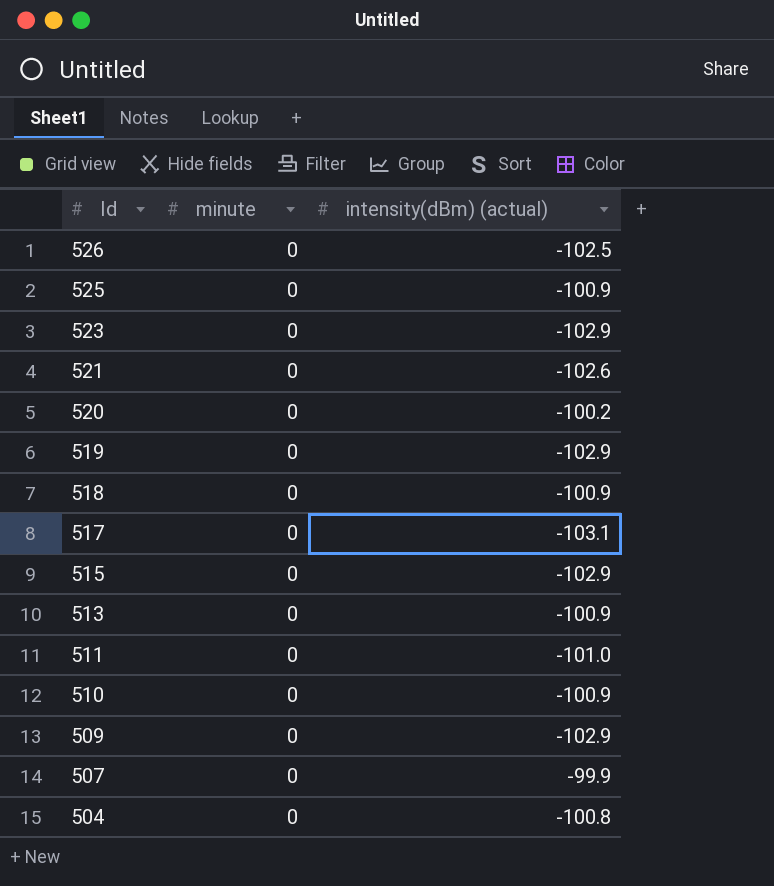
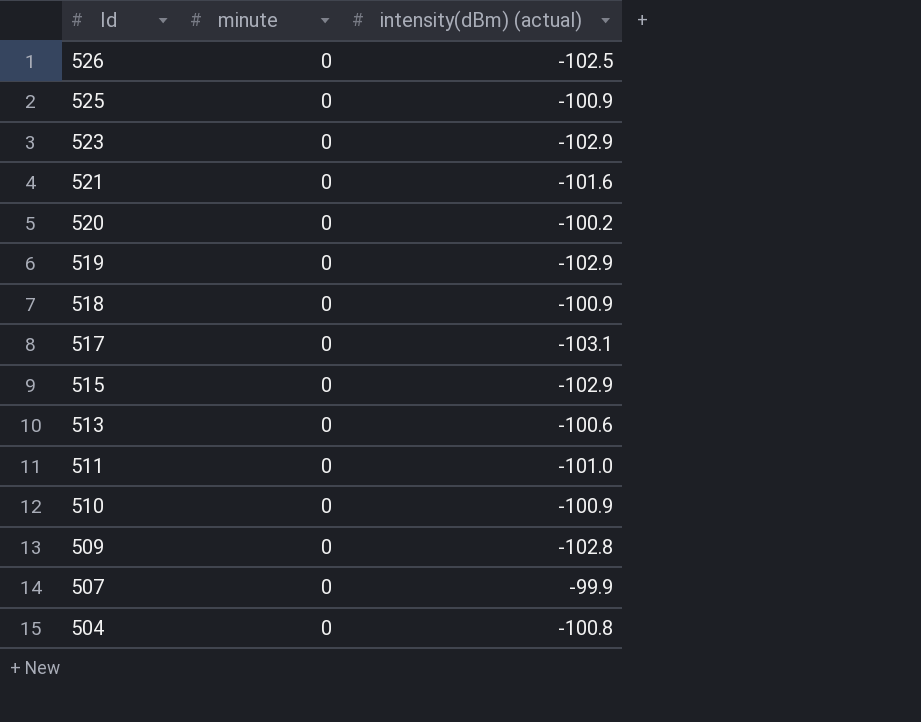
521 | intensity(dBm) (actual): -102.6 -> -101.6
513 | intensity(dBm) (actual): -100.9 -> -100.6
509 | intensity(dBm) (actual): -102.9 -> -102.8

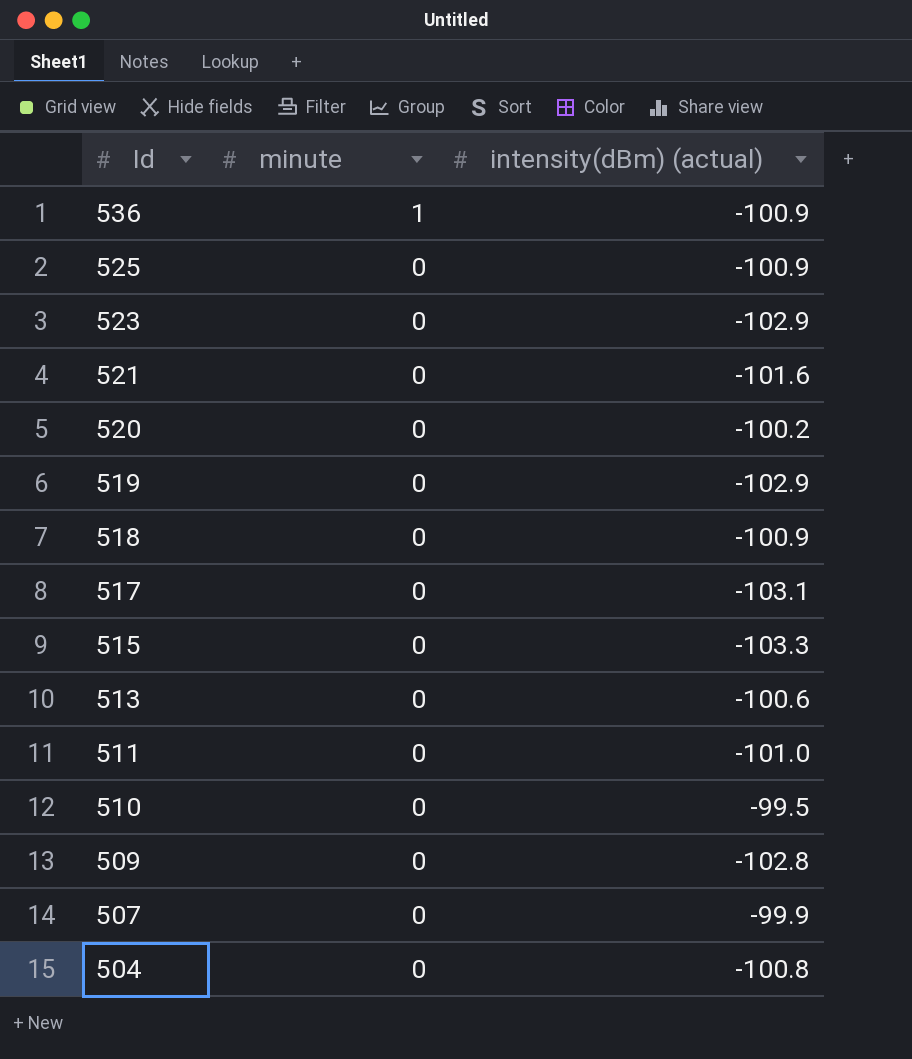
row 526: 0 | -102.5 -> none
row 536: none -> 1 | -100.9
515 | intensity(dBm) (actual): -102.9 -> -103.3
510 | intensity(dBm) (actual): -100.9 -> -99.5

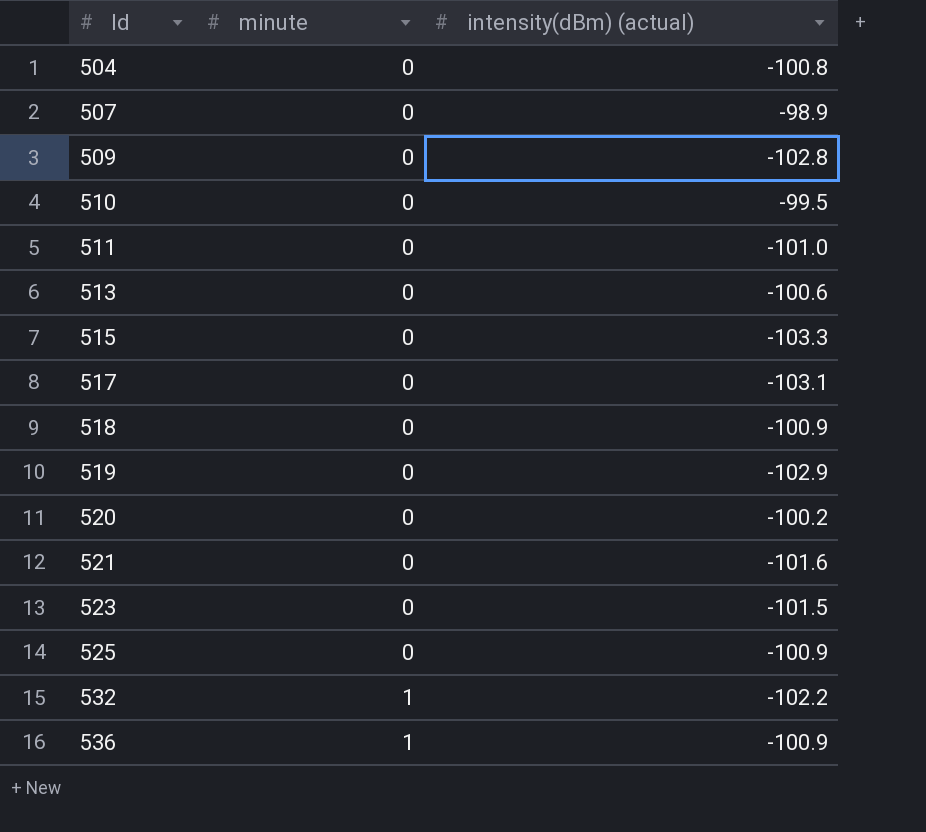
row order: Id descending -> Id ascending
507 | intensity(dBm) (actual): -99.9 -> -98.9
523 | intensity(dBm) (actual): -102.9 -> -101.5
row 532: none -> 1 | -102.2

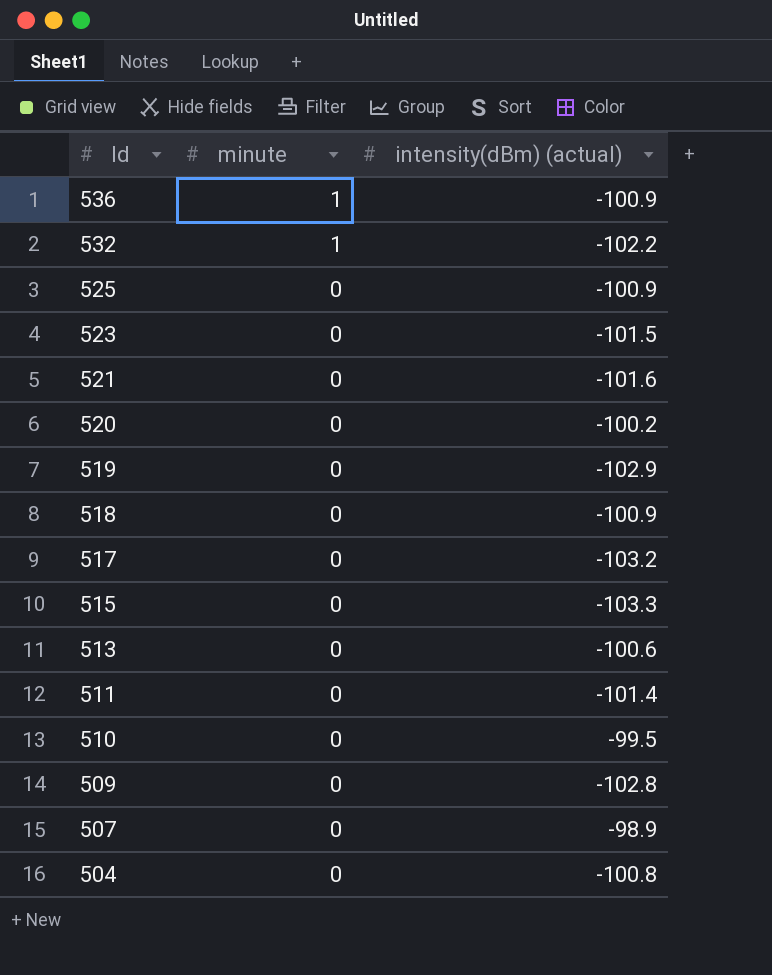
row order: Id ascending -> Id descending
517 | intensity(dBm) (actual): -103.1 -> -103.2
511 | intensity(dBm) (actual): -101.0 -> -101.4

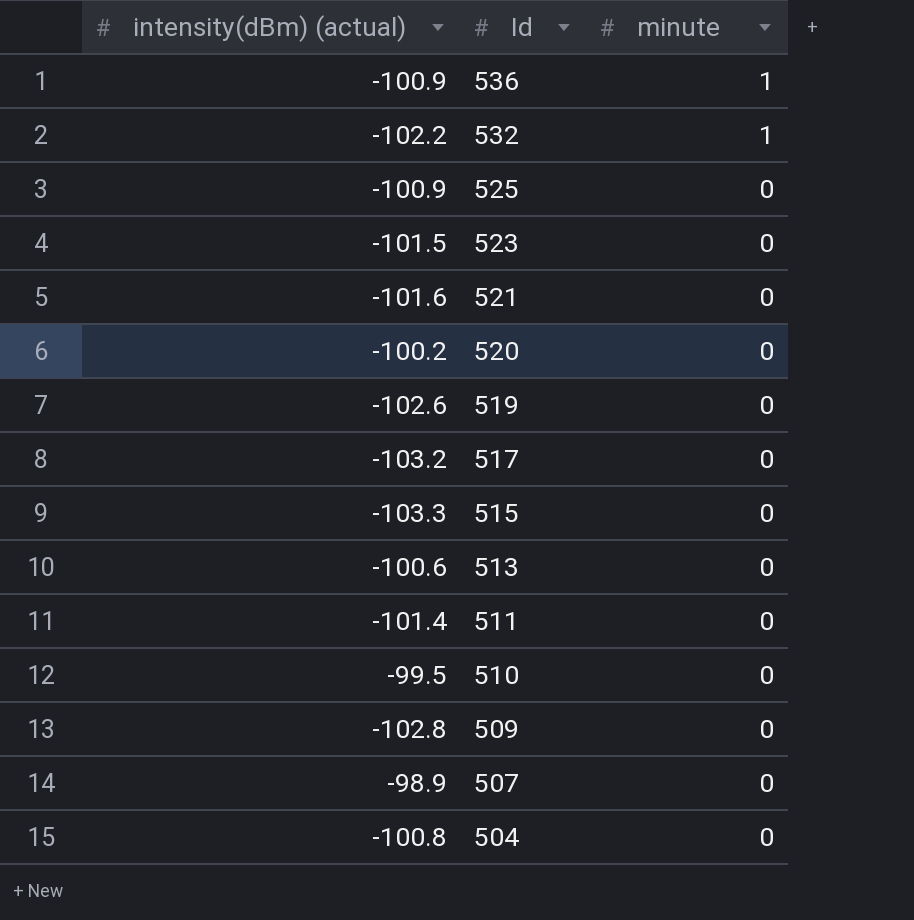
column intensity(dBm) (actual) | position: 3 -> 1
row 518: 0 | -100.9 -> none
519 | intensity(dBm) (actual): -102.9 -> -102.6

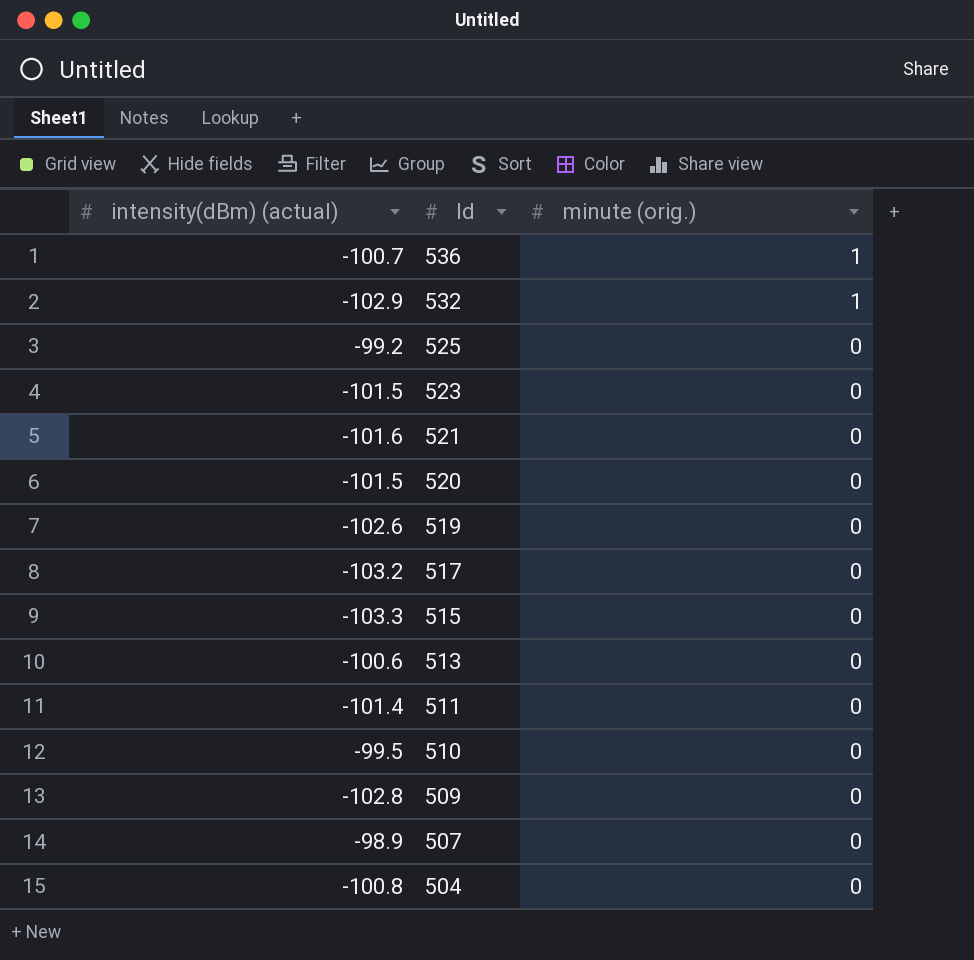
column name: minute -> minute (orig.)
536 | intensity(dBm) (actual): -100.9 -> -100.7
532 | intensity(dBm) (actual): -102.2 -> -102.9
525 | intensity(dBm) (actual): -100.9 -> -99.2
520 | intensity(dBm) (actual): -100.2 -> -101.5

